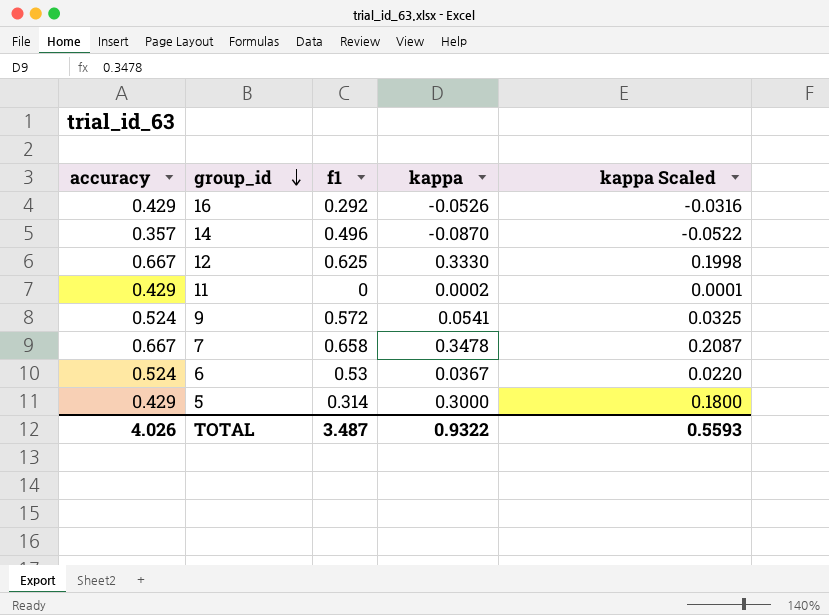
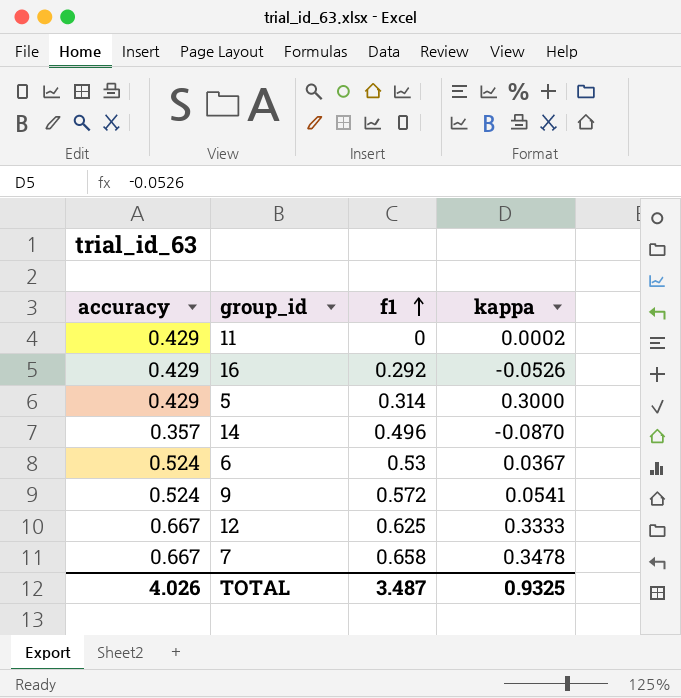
row order: group_id descending -> f1 ascending
column kappa Scaled | formula: [kappa] * 0.6 -> none
12 | kappa: 0.3330 -> 0.3333
TOTAL | kappa: 0.9322 -> 0.9325

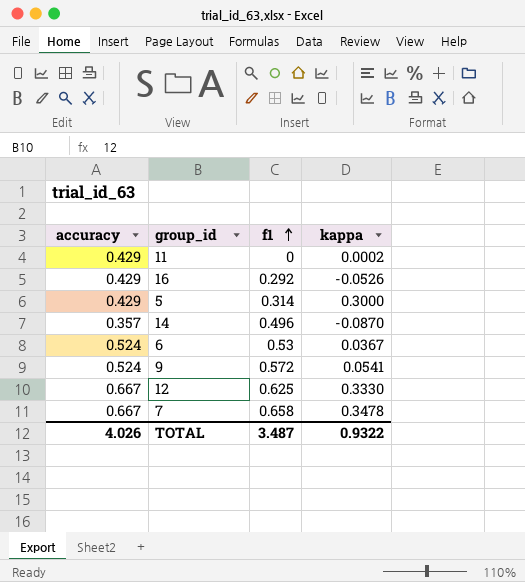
12 | kappa: 0.3333 -> 0.3330
TOTAL | kappa: 0.9325 -> 0.9322

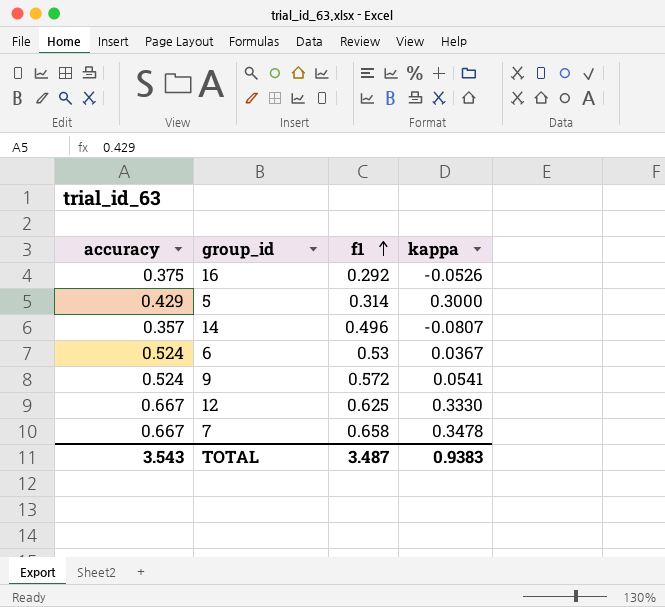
row 11: 0.429 | 0 | 0.0002 -> none
16 | accuracy: 0.429 -> 0.375
14 | kappa: -0.0870 -> -0.0807
TOTAL | accuracy: 4.026 -> 3.543
TOTAL | kappa: 0.9322 -> 0.9383

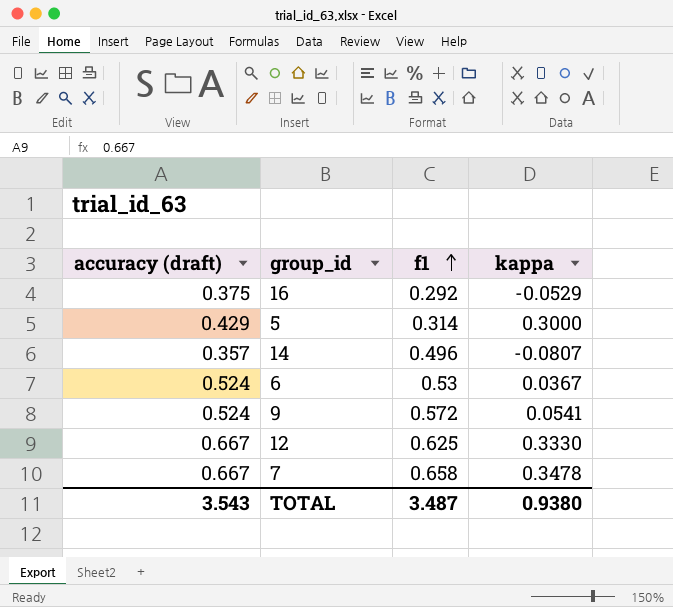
column name: accuracy -> accuracy (draft)
16 | kappa: -0.0526 -> -0.0529
TOTAL | kappa: 0.9383 -> 0.9380

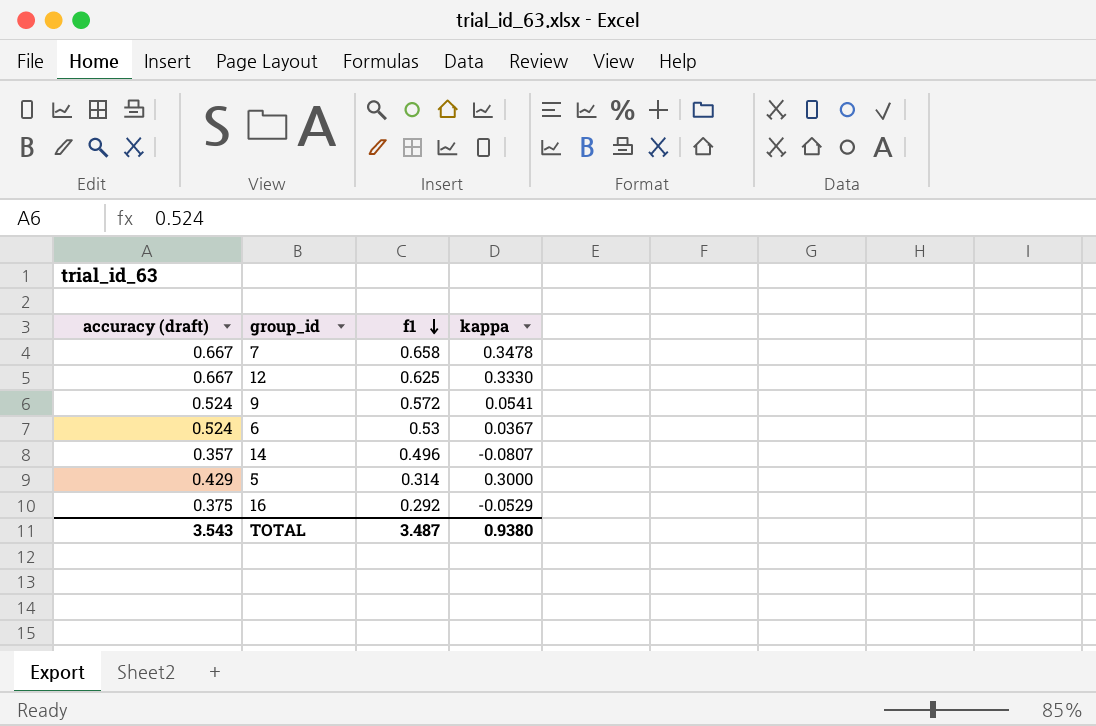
row order: f1 ascending -> f1 descending

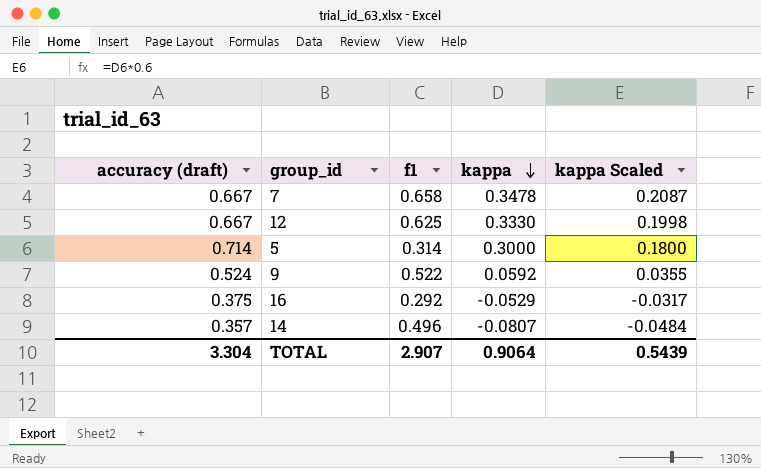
row order: f1 descending -> kappa descending
column kappa Scaled | formula: none -> [kappa] * 0.6
row 6: 0.524 | 0.53 | 0.0367 -> none
5 | accuracy (draft): 0.429 -> 0.714
9 | f1: 0.572 -> 0.522
9 | kappa: 0.0541 -> 0.0592
TOTAL | accuracy (draft): 3.543 -> 3.304
TOTAL | f1: 3.487 -> 2.907
TOTAL | kappa: 0.9380 -> 0.9064

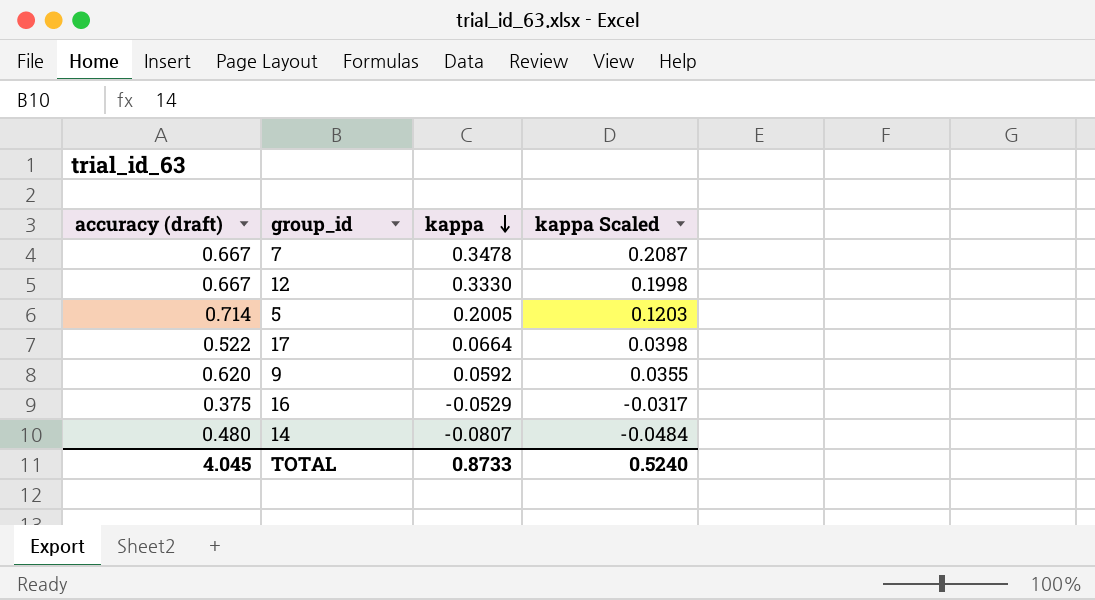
column f1 | position: 3 -> none
5 | kappa: 0.3000 -> 0.2005
5 | kappa Scaled: 0.1800 -> 0.1203
row 17: none -> 0.522 | 0.0664 | 0.0398
9 | accuracy (draft): 0.524 -> 0.620
14 | accuracy (draft): 0.357 -> 0.480
TOTAL | accuracy (draft): 3.304 -> 4.045
TOTAL | kappa: 0.9064 -> 0.8733
TOTAL | kappa Scaled: 0.5439 -> 0.5240

